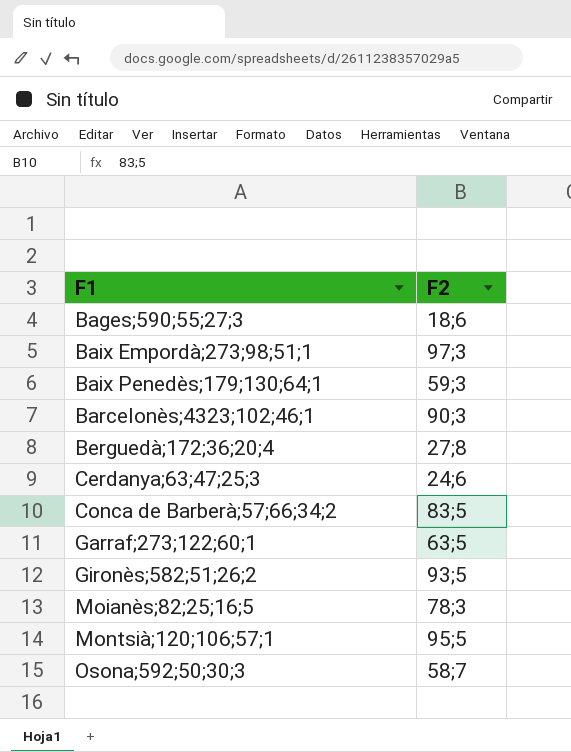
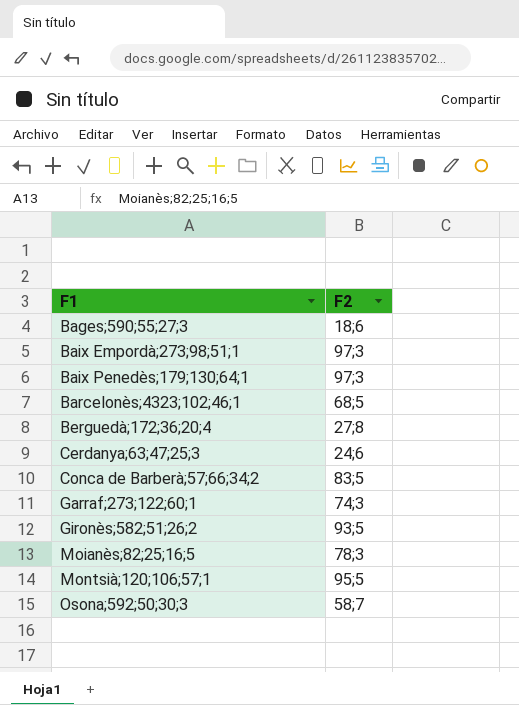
Baix Penedès;179;130;64;1 | F2: 59;3 -> 97;3
Barcelonès;4323;102;46;1 | F2: 90;3 -> 68;5
Garraf;273;122;60;1 | F2: 63;5 -> 74;3

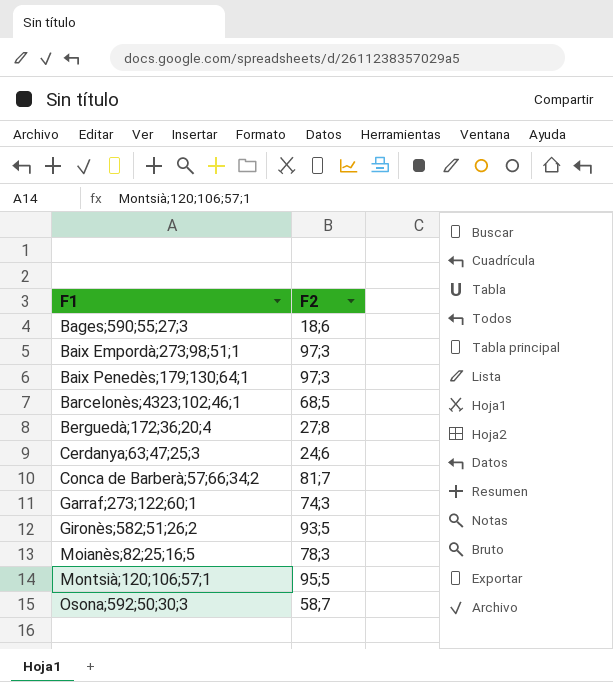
Conca de Barberà;57;66;34;2 | F2: 83;5 -> 81;7

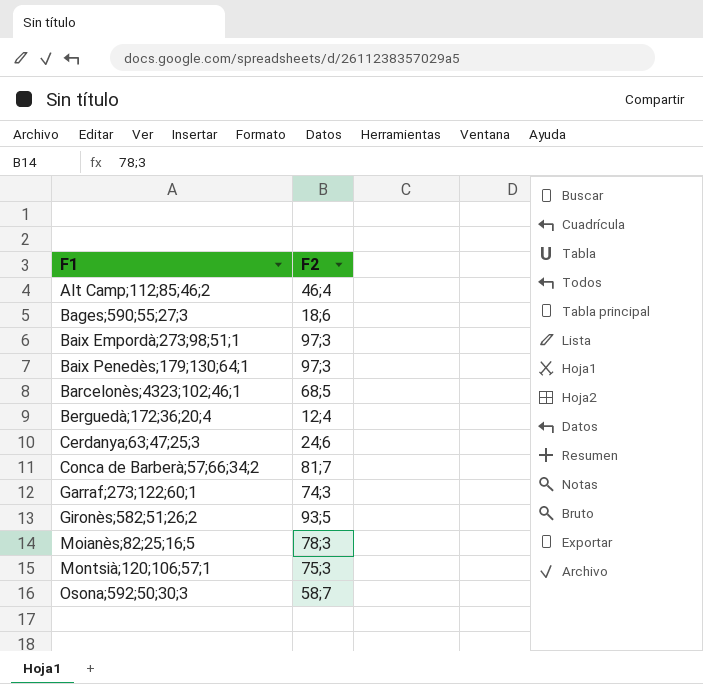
row Alt Camp;112;85;46;2: none -> 46;4
Berguedà;172;36;20;4 | F2: 27;8 -> 12;4
Montsià;120;106;57;1 | F2: 95;5 -> 75;3

